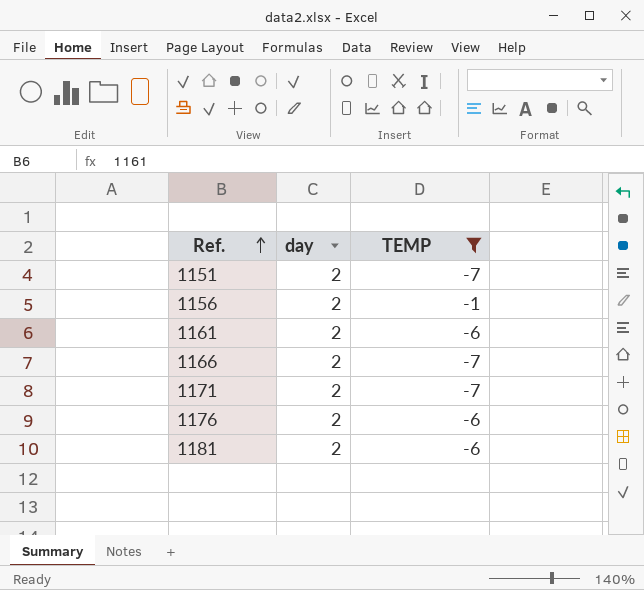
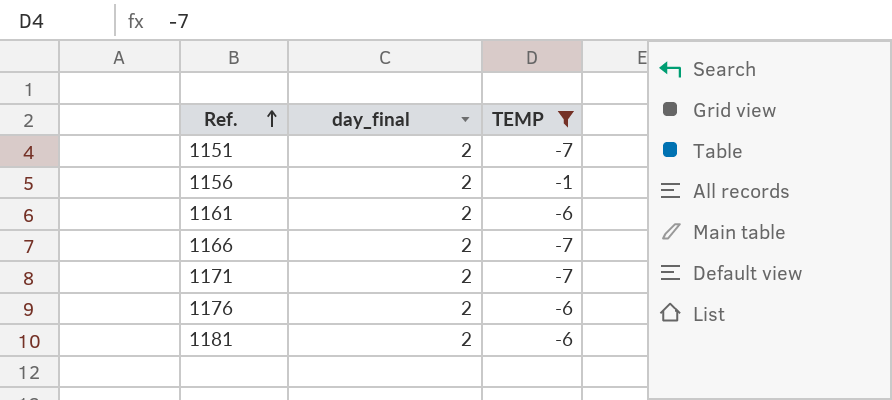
column name: day -> day_final

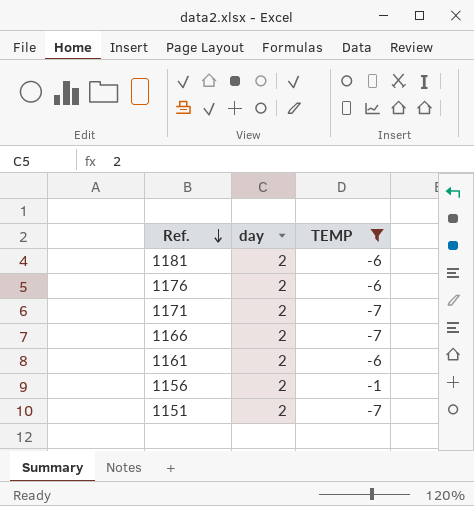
row order: Ref. ascending -> Ref. descending
column name: day_final -> day

